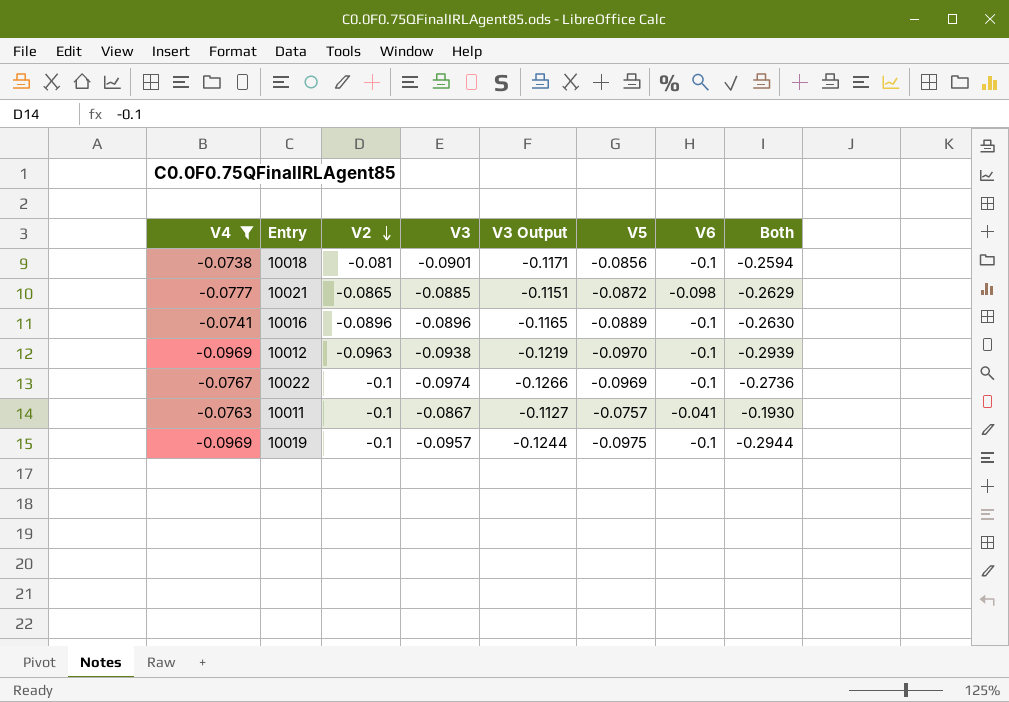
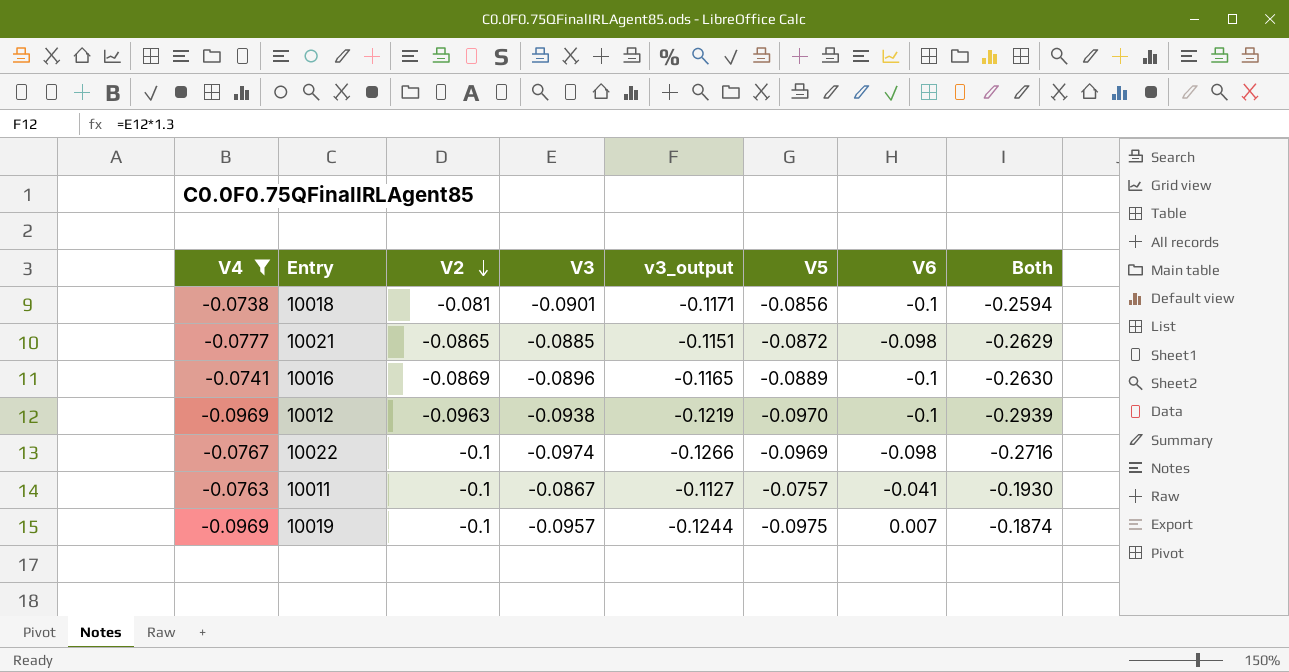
column name: V3 Output -> v3_output
10016 | V2: -0.0896 -> -0.0869
10022 | V6: -0.1 -> -0.098
10022 | Both: -0.2736 -> -0.2716
10019 | V6: -0.1 -> 0.007
10019 | Both: -0.2944 -> -0.1874

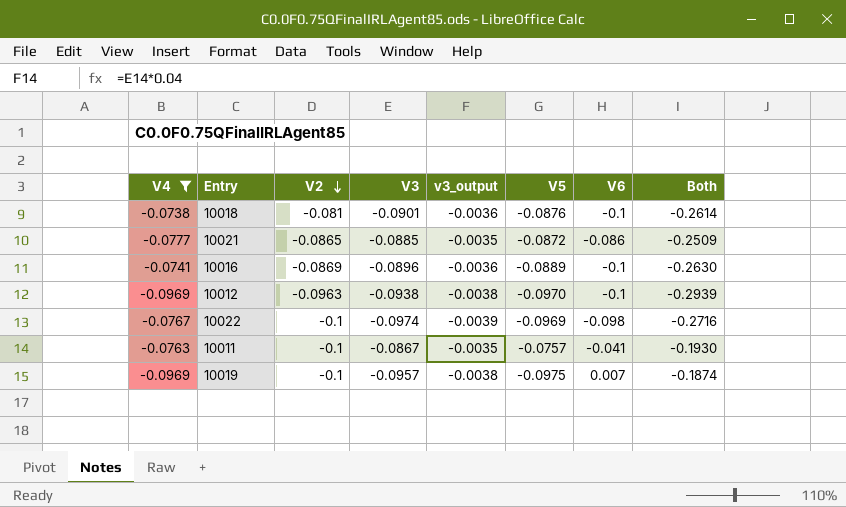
column v3_output | formula: [V3] * 1.3 -> [V3] * 0.04
10018 | V5: -0.0856 -> -0.0876
10018 | Both: -0.2594 -> -0.2614
10021 | V6: -0.098 -> -0.086
10021 | Both: -0.2629 -> -0.2509

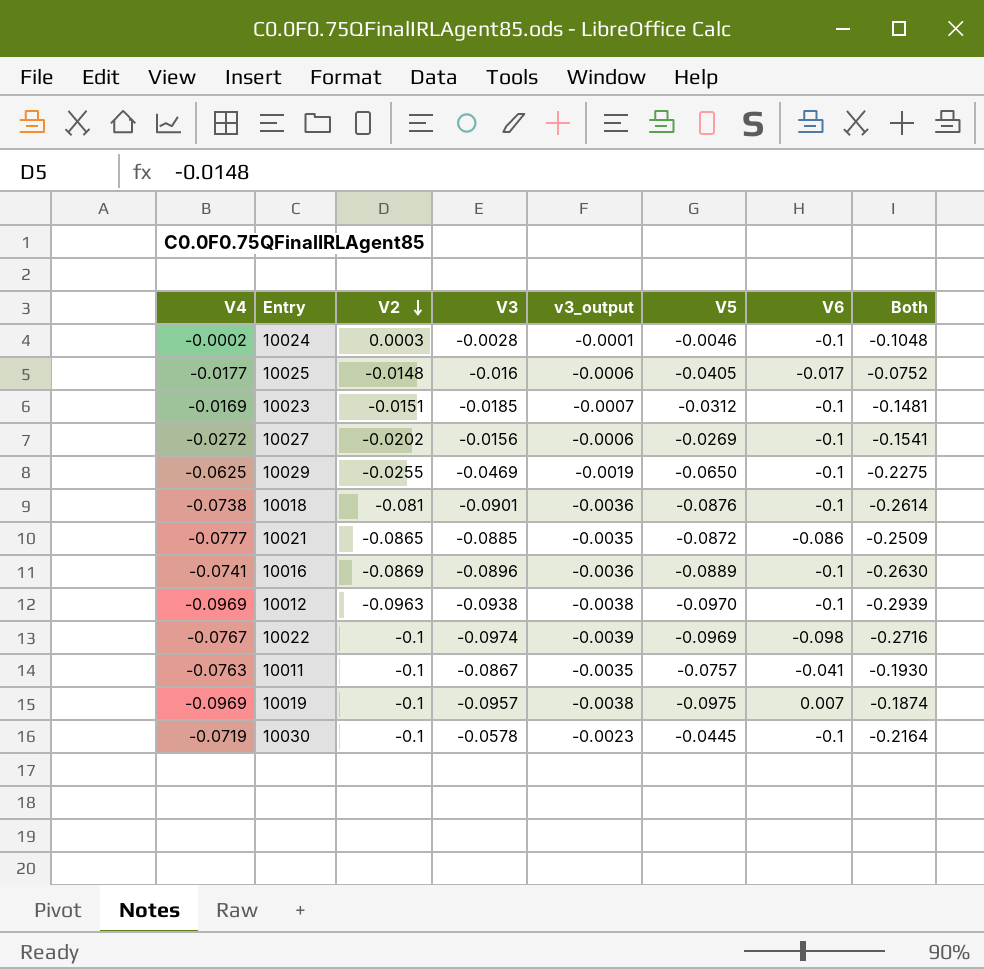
filter: V4 <= -0.0738 -> none

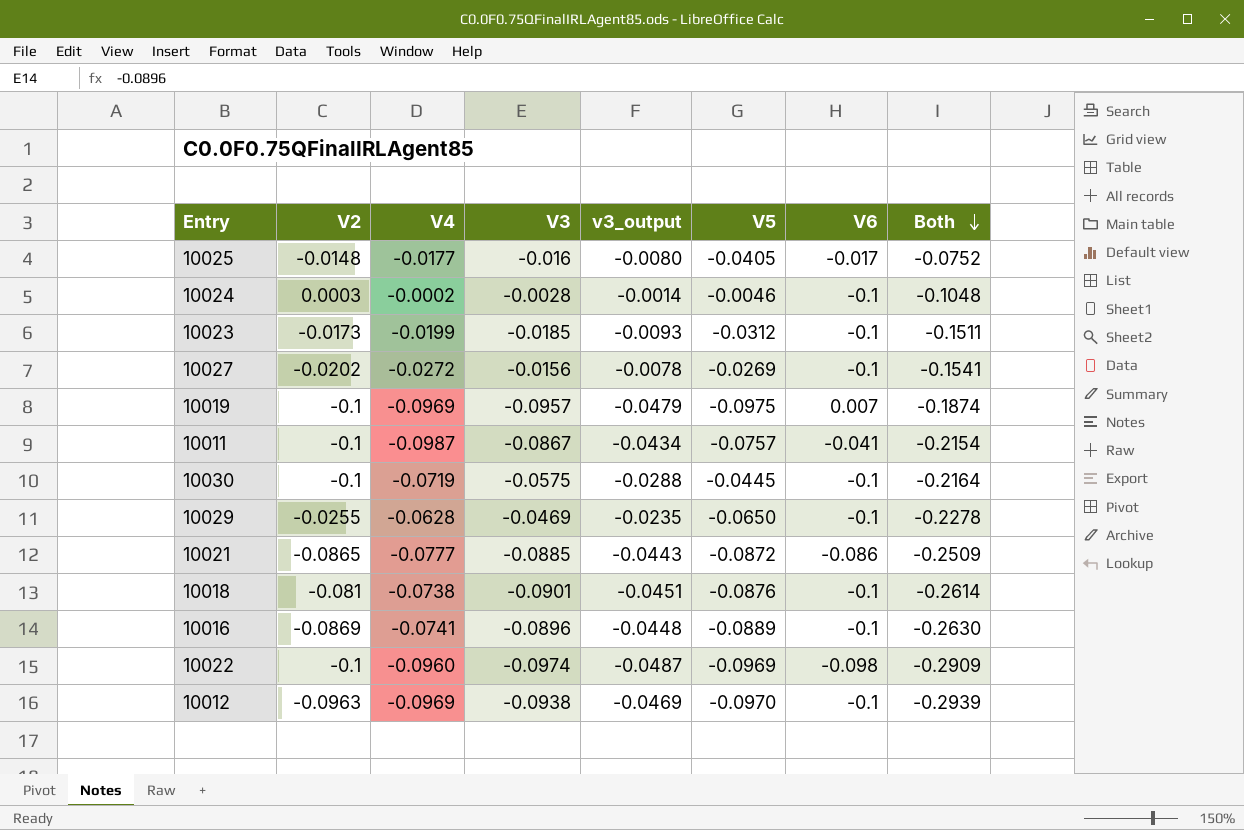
row order: V2 descending -> Both descending
column V4 | position: 1 -> 3
column v3_output | formula: [V3] * 0.04 -> [V3] * 0.5
10023 | V2: -0.0151 -> -0.0173
10023 | V4: -0.0169 -> -0.0199
10023 | Both: -0.1481 -> -0.1511
10011 | V4: -0.0763 -> -0.0987
10011 | Both: -0.1930 -> -0.2154
10030 | V3: -0.0578 -> -0.0575
10029 | V4: -0.0625 -> -0.0628
10029 | Both: -0.2275 -> -0.2278
10022 | V4: -0.0767 -> -0.0960
10022 | Both: -0.2716 -> -0.2909

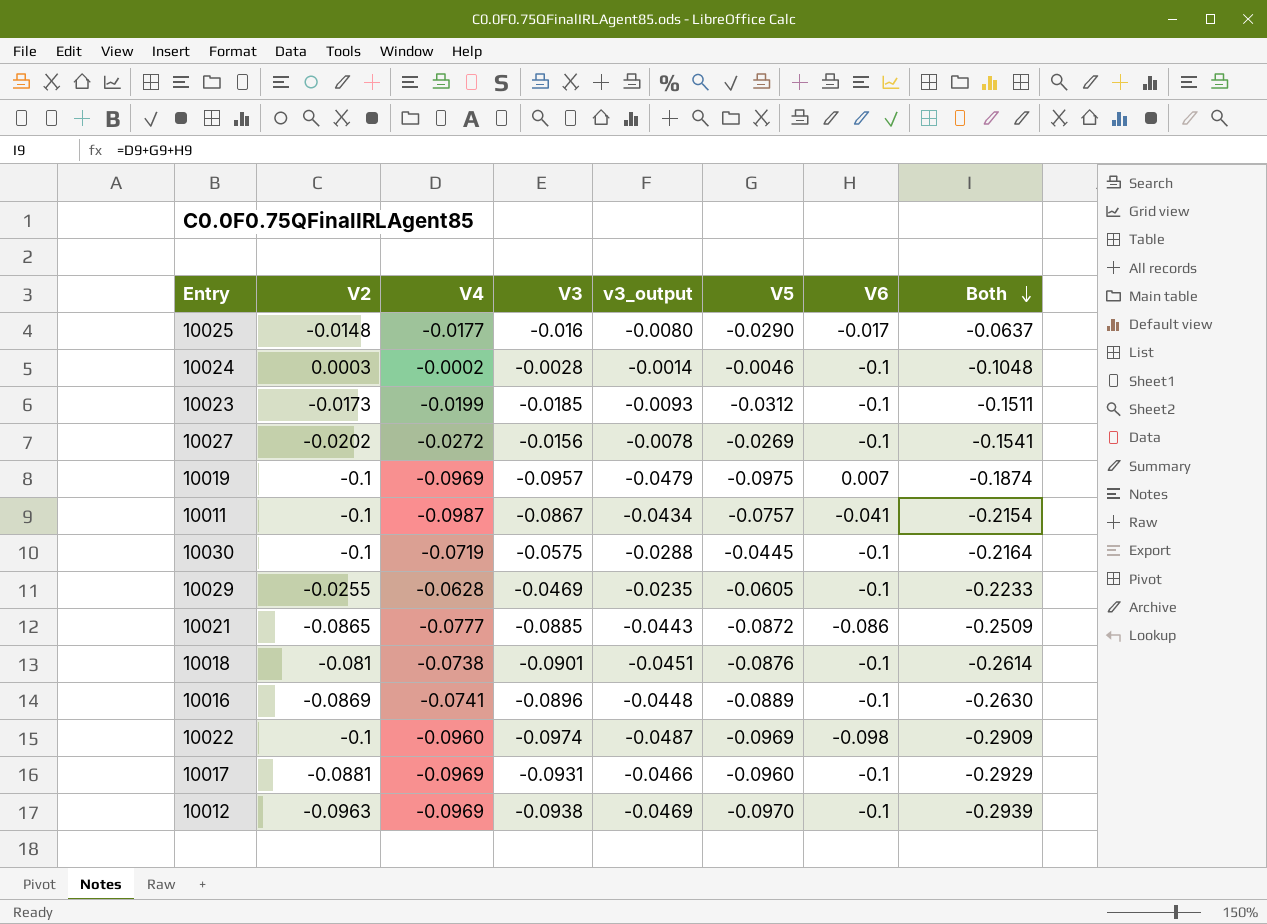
10025 | V5: -0.0405 -> -0.0290
10025 | Both: -0.0752 -> -0.0637
10029 | V5: -0.0650 -> -0.0605
10029 | Both: -0.2278 -> -0.2233
row 10017: none -> -0.0881 | -0.0969 | -0.0931 | -0.0466 | -0.0960 | -0.1 | -0.2929

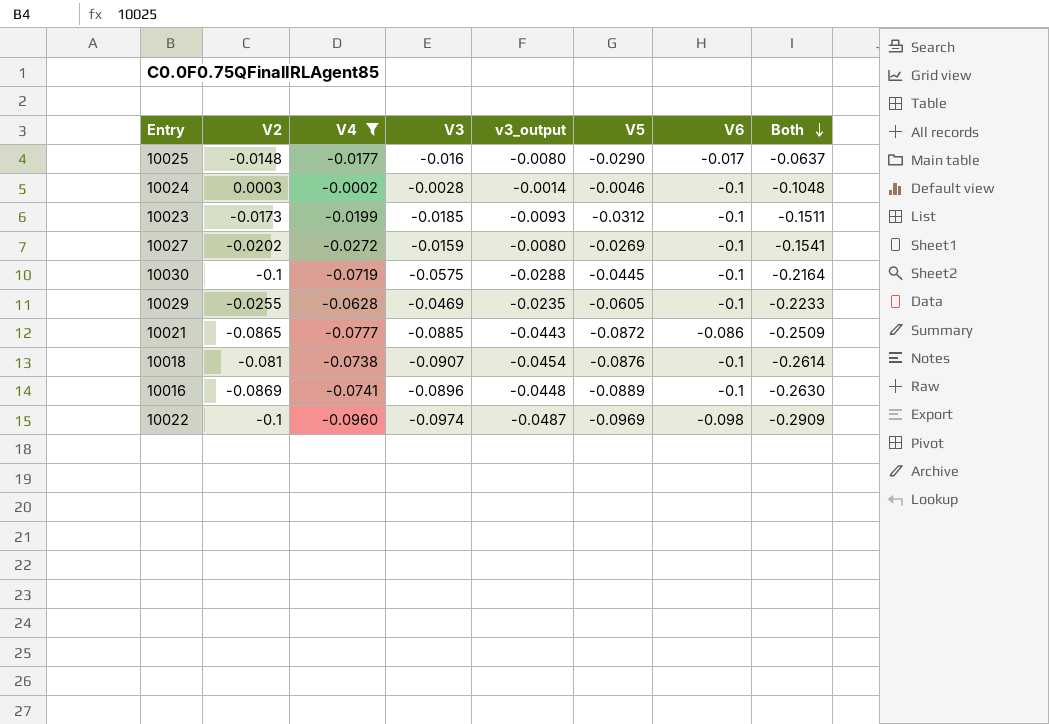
filter: none -> V4 >= -0.0960
10027 | V3: -0.0156 -> -0.0159
10027 | v3_output: -0.0078 -> -0.0080
10018 | V3: -0.0901 -> -0.0907
10018 | v3_output: -0.0451 -> -0.0454

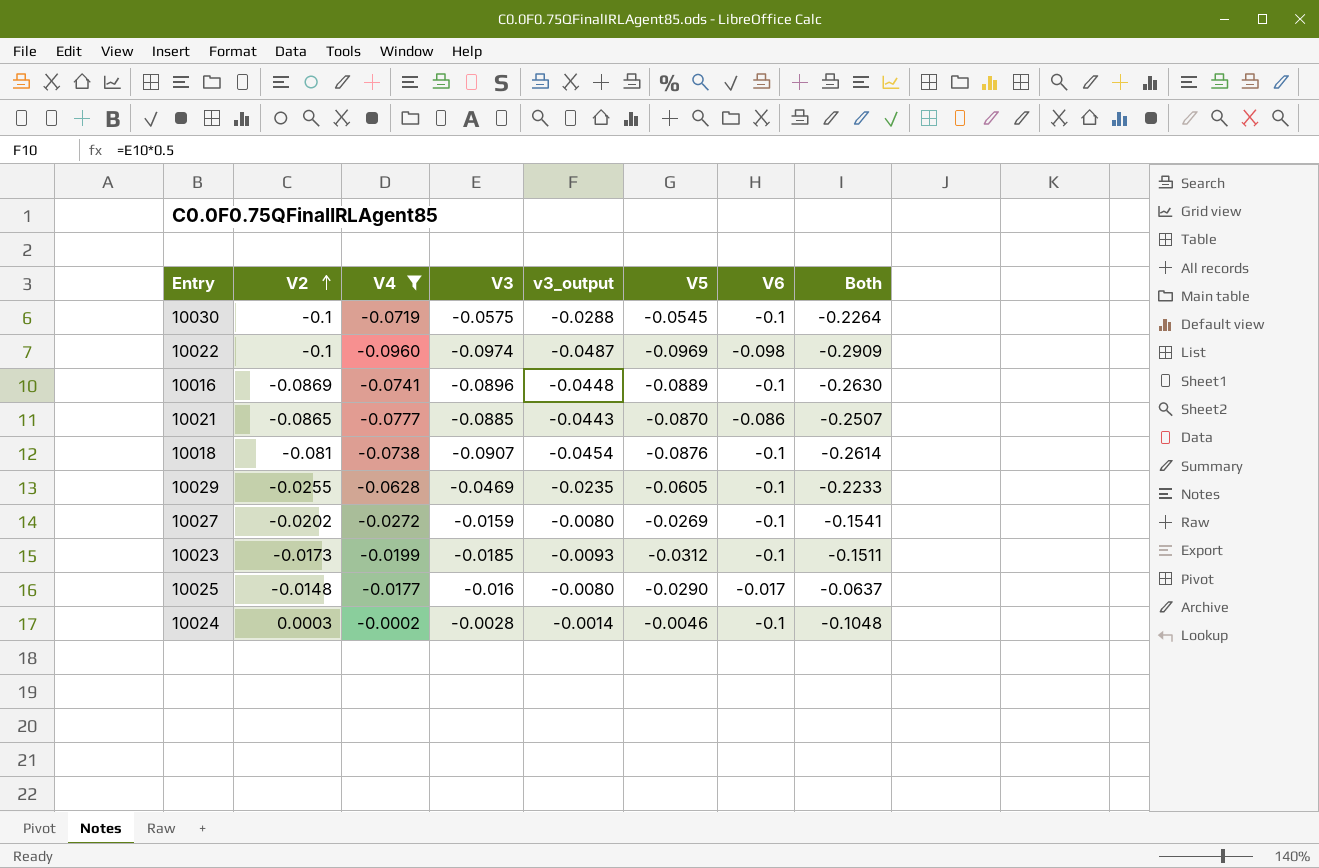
row order: Both descending -> V2 ascending
10030 | V5: -0.0445 -> -0.0545
10030 | Both: -0.2164 -> -0.2264
10021 | V5: -0.0872 -> -0.0870
10021 | Both: -0.2509 -> -0.2507

